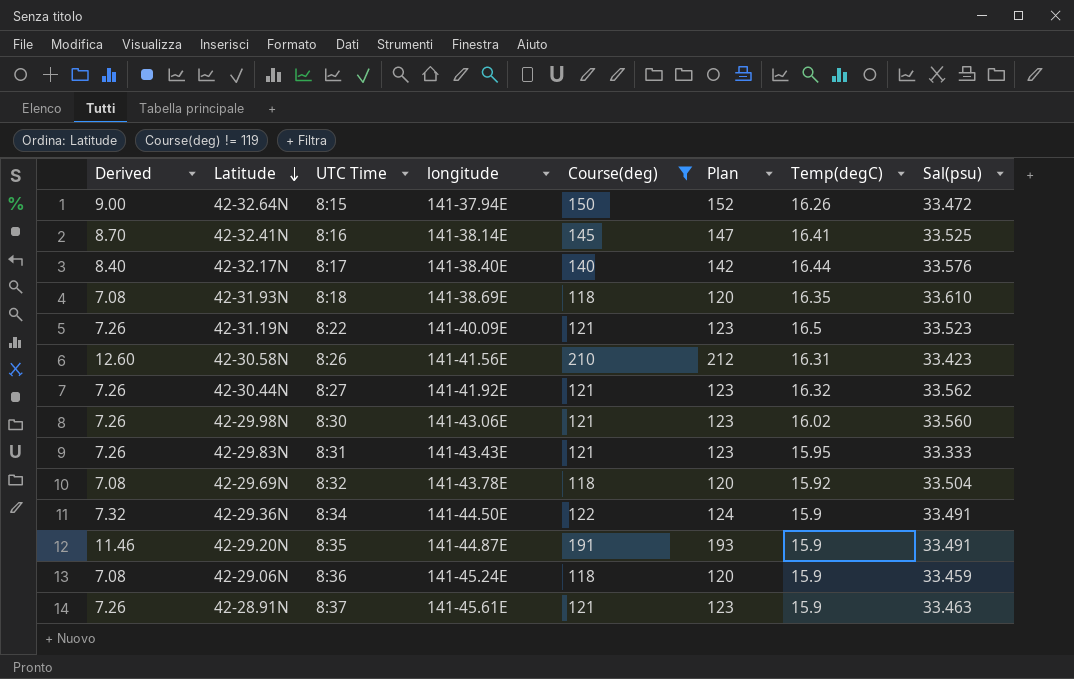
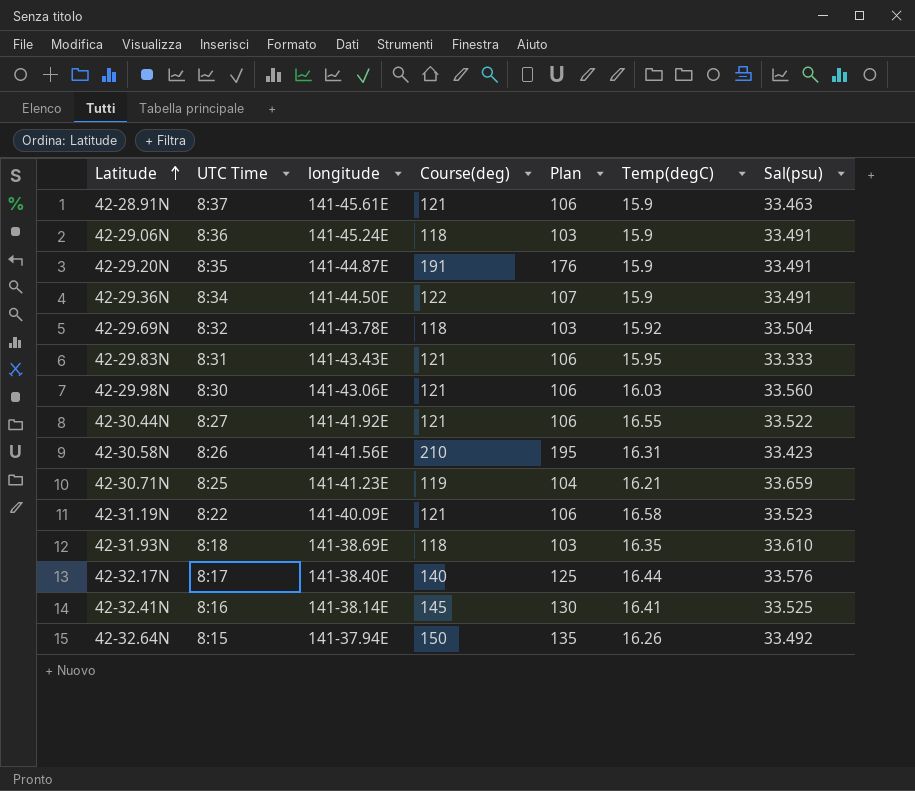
filter: Course(deg) != 119 -> none
row order: Latitude descending -> Latitude ascending
column Derived | formula: [Course(deg)] * 0.06 -> none
column Plan | formula: [Course(deg)] + 2 -> [Course(deg)] - 15
42-29.06N | Sal(psu): 33.459 -> 33.491
42-29.98N | Temp(degC): 16.02 -> 16.03
42-30.44N | Temp(degC): 16.32 -> 16.55
42-30.44N | Sal(psu): 33.562 -> 33.522
42-31.19N | Temp(degC): 16.5 -> 16.58
42-32.64N | Sal(psu): 33.472 -> 33.492

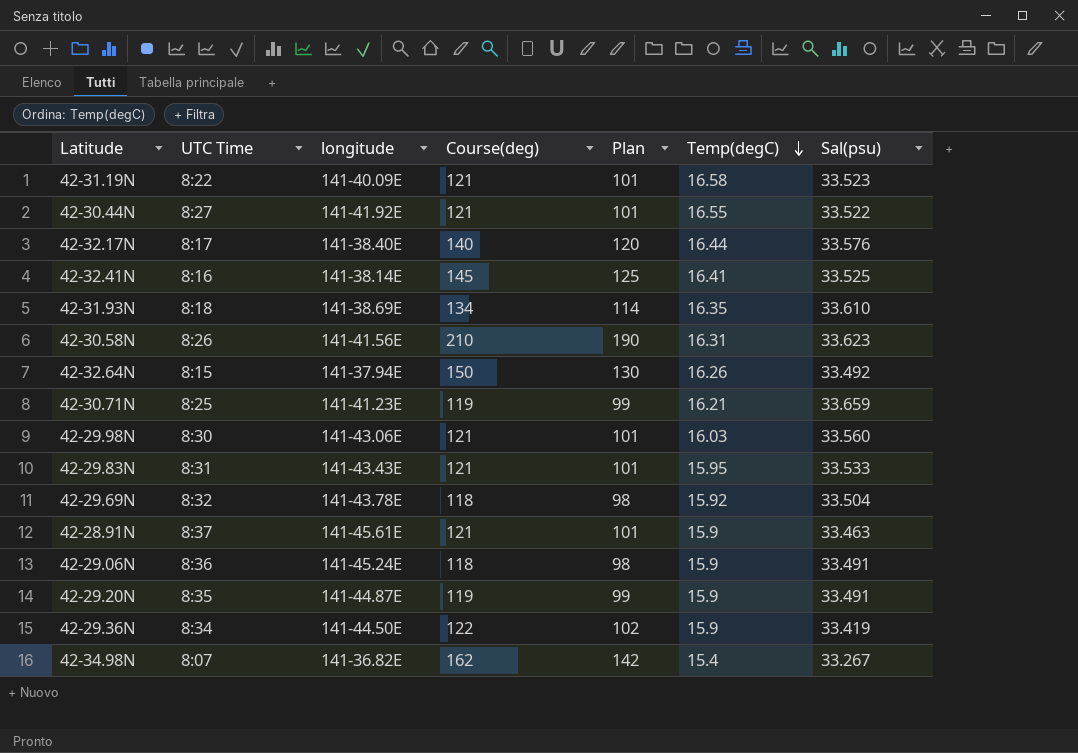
row order: Latitude ascending -> Temp(degC) descending
column Plan | formula: [Course(deg)] - 15 -> [Course(deg)] - 20
42-31.93N | Course(deg): 118 -> 134
42-30.58N | Sal(psu): 33.423 -> 33.623
42-29.83N | Sal(psu): 33.333 -> 33.533
42-29.20N | Course(deg): 191 -> 119
42-29.36N | Sal(psu): 33.491 -> 33.419
row 42-34.98N: none -> 8:07 | 141-36.82E | 162 | 142 | 15.4 | 33.267

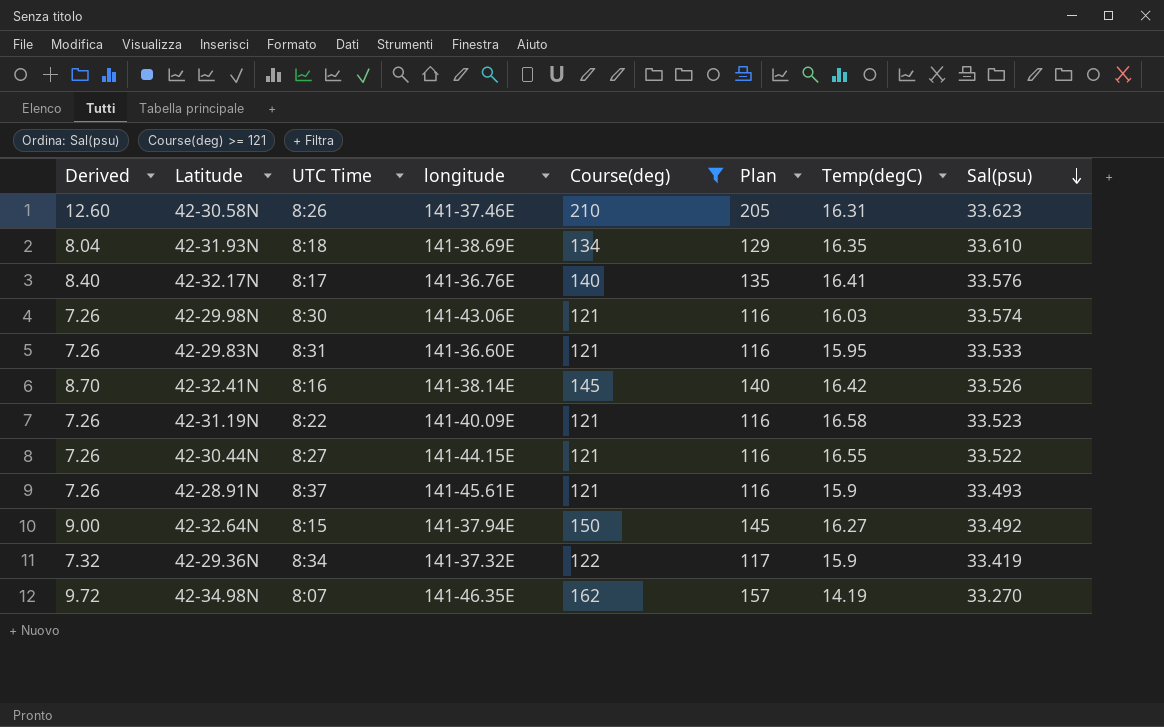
filter: none -> Course(deg) >= 121
row order: Temp(degC) descending -> Sal(psu) descending
column Derived | formula: none -> [Course(deg)] * 0.06
column Plan | formula: [Course(deg)] - 20 -> [Course(deg)] - 5
42-30.58N | longitude: 141-41.56E -> 141-37.46E
42-32.17N | longitude: 141-38.40E -> 141-36.76E
42-32.17N | Temp(degC): 16.44 -> 16.41
42-29.98N | Sal(psu): 33.560 -> 33.574
42-29.83N | longitude: 141-43.43E -> 141-36.60E
42-32.41N | Temp(degC): 16.41 -> 16.42
42-32.41N | Sal(psu): 33.525 -> 33.526
42-30.44N | longitude: 141-41.92E -> 141-44.15E
42-28.91N | Sal(psu): 33.463 -> 33.493
42-32.64N | Temp(degC): 16.26 -> 16.27
42-29.36N | longitude: 141-44.50E -> 141-37.32E
42-34.98N | longitude: 141-36.82E -> 141-46.35E
42-34.98N | Temp(degC): 15.4 -> 14.19
42-34.98N | Sal(psu): 33.267 -> 33.270

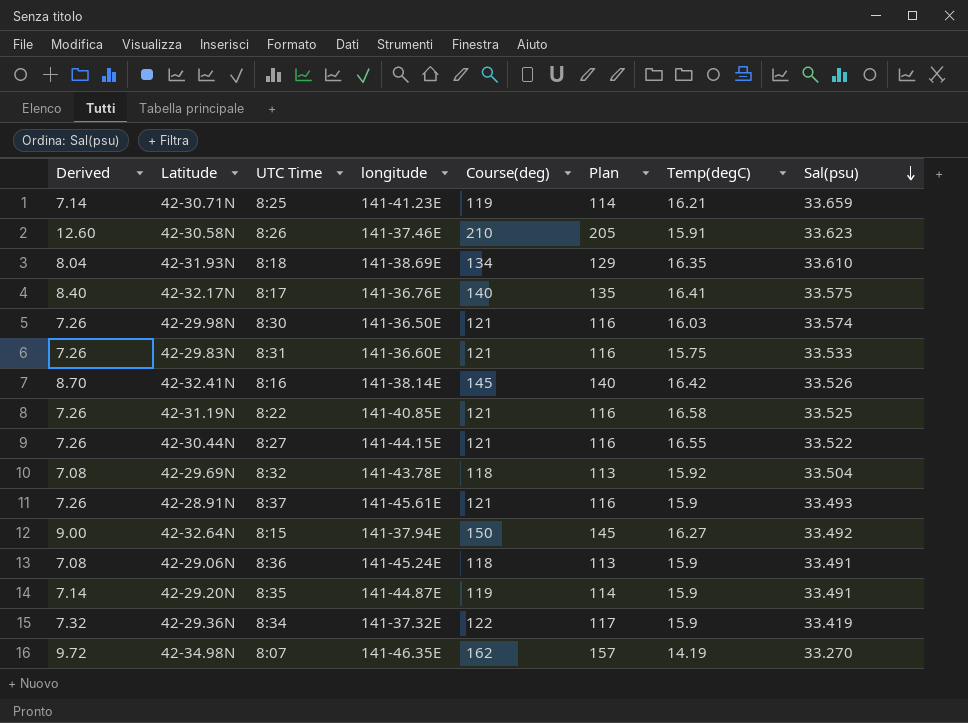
filter: Course(deg) >= 121 -> none
42-30.58N | Temp(degC): 16.31 -> 15.91
42-32.17N | Sal(psu): 33.576 -> 33.575
42-29.98N | longitude: 141-43.06E -> 141-36.50E
42-29.83N | Temp(degC): 15.95 -> 15.75
42-31.19N | longitude: 141-40.09E -> 141-40.85E
42-31.19N | Sal(psu): 33.523 -> 33.525

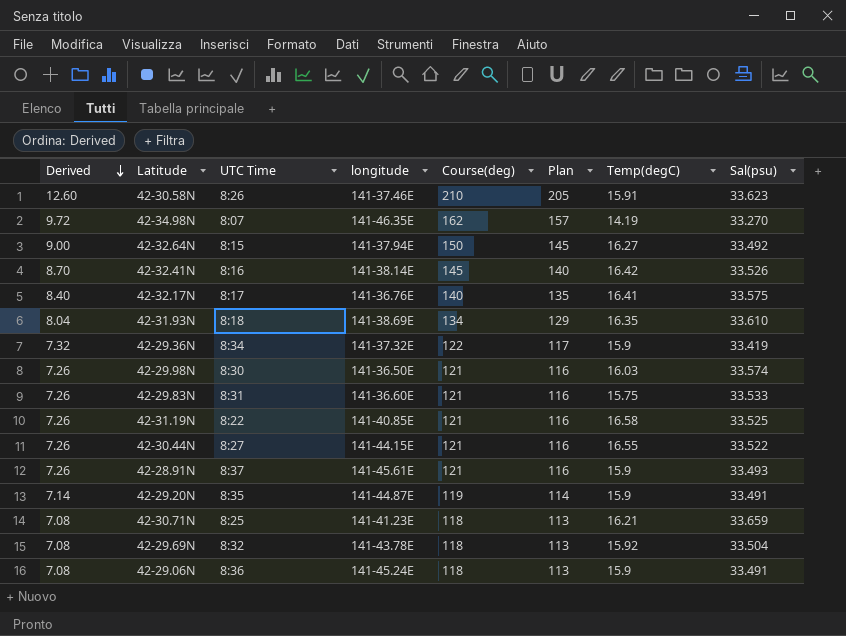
row order: Sal(psu) descending -> Derived descending
42-30.71N | Derived: 7.14 -> 7.08
42-30.71N | Course(deg): 119 -> 118
42-30.71N | Plan: 114 -> 113

